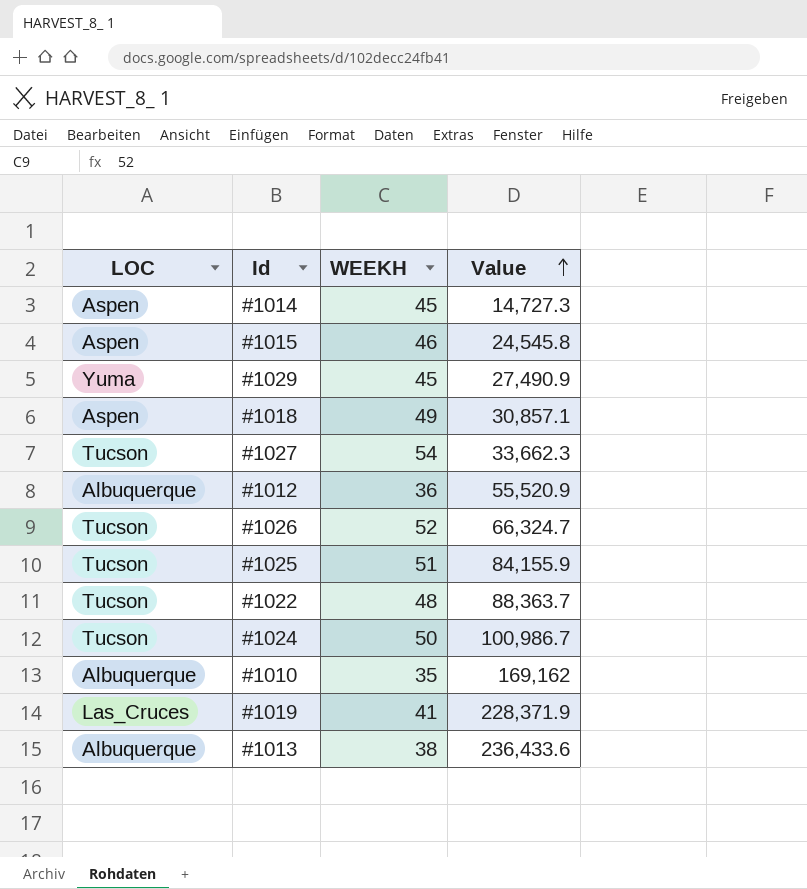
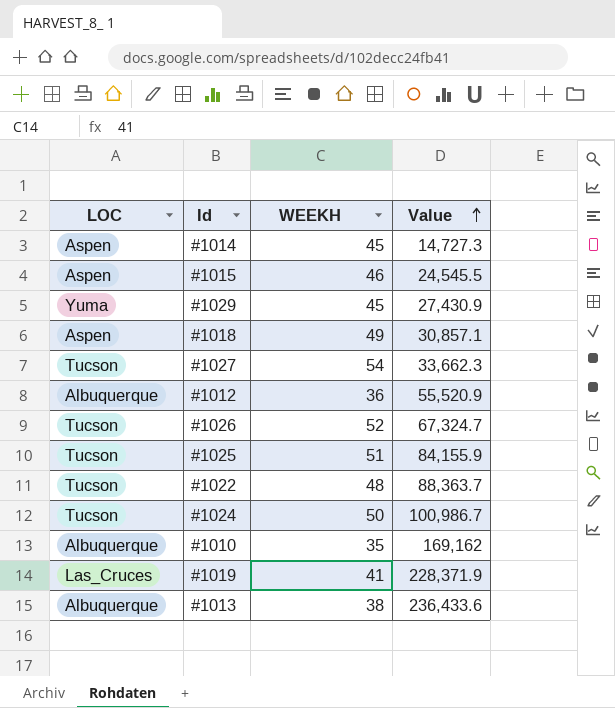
#1015 | Value: 24,545.8 -> 24,545.5
#1029 | Value: 27,490.9 -> 27,430.9
#1026 | Value: 66,324.7 -> 67,324.7

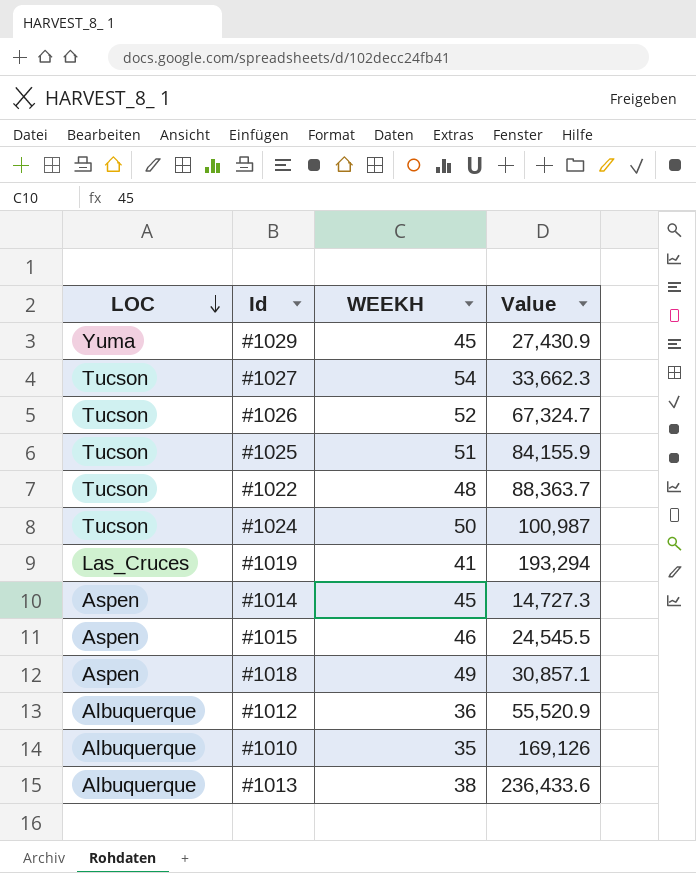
row order: Value ascending -> LOC descending
#1024 | Value: 100,986.7 -> 100,987
#1019 | Value: 228,371.9 -> 193,294
#1010 | Value: 169,162 -> 169,126

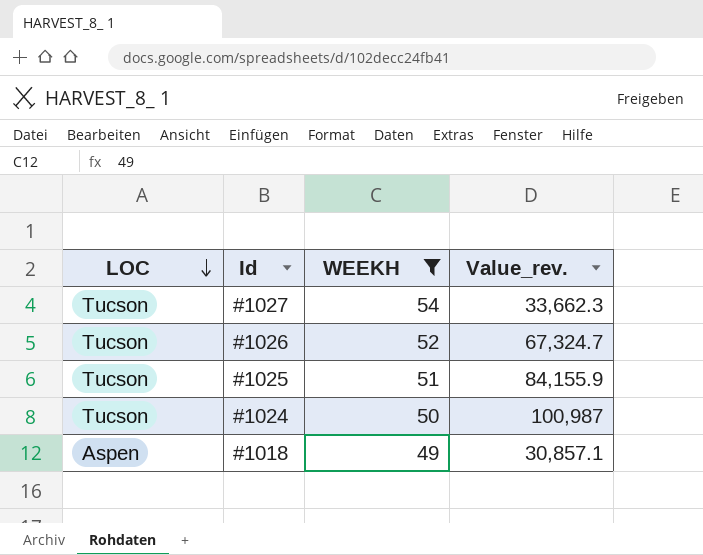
filter: none -> WEEKH >= 49
column name: Value -> Value_rev.

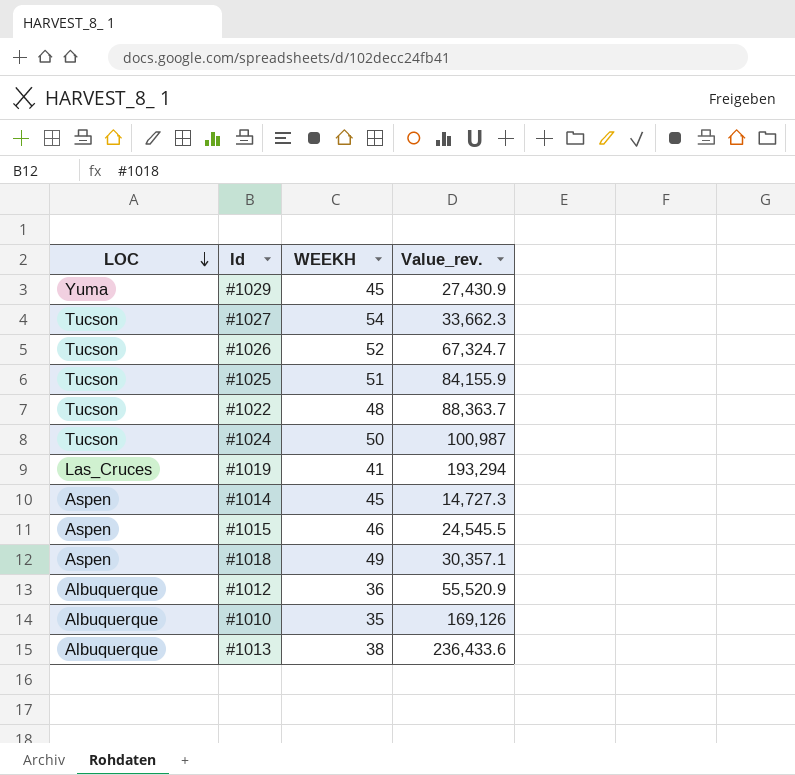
filter: WEEKH >= 49 -> none
#1018 | Value_rev.: 30,857.1 -> 30,357.1

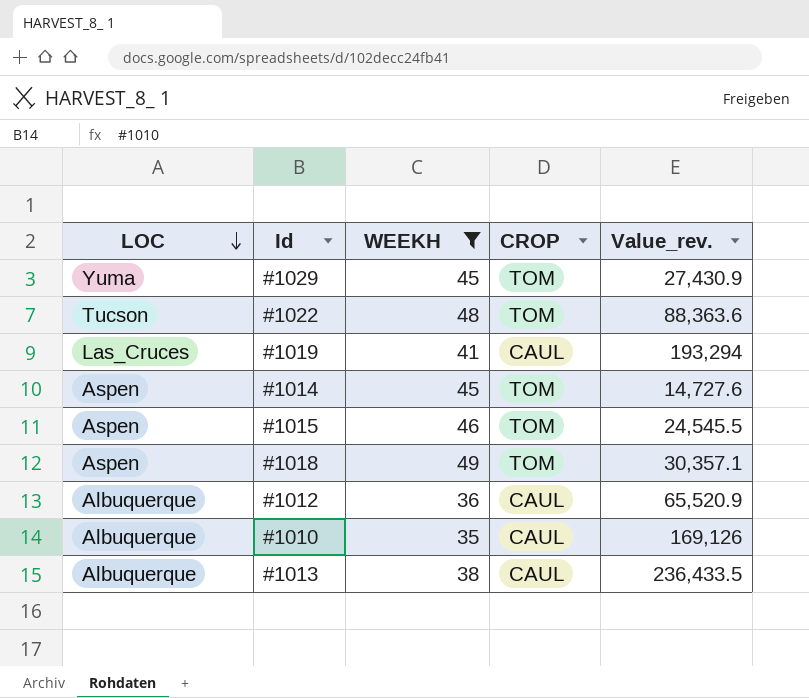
filter: none -> WEEKH <= 49
column CROP | position: none -> 4
#1022 | Value_rev.: 88,363.7 -> 88,363.6
#1014 | Value_rev.: 14,727.3 -> 14,727.6
#1012 | Value_rev.: 55,520.9 -> 65,520.9
#1013 | Value_rev.: 236,433.6 -> 236,433.5

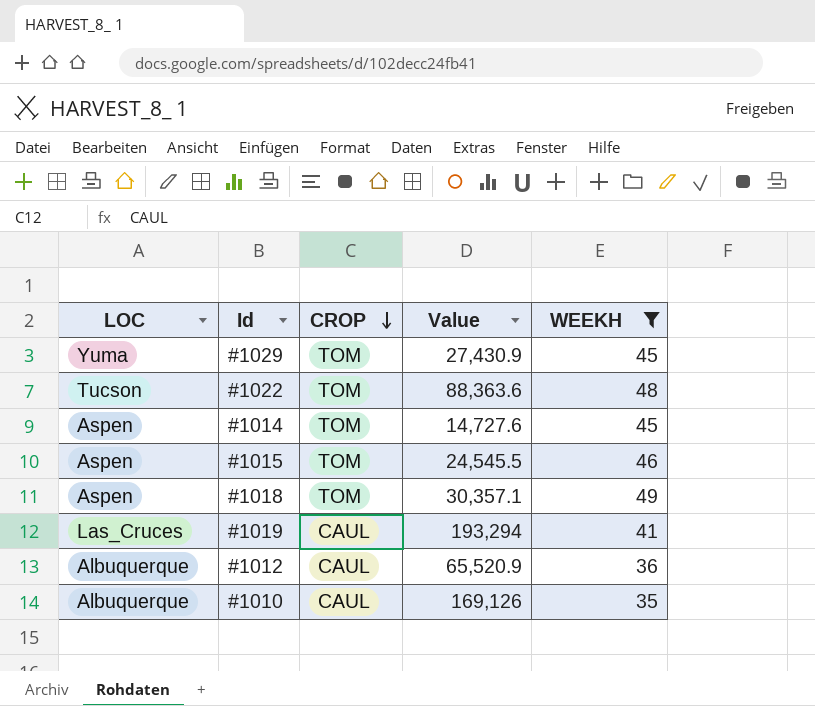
row order: LOC descending -> CROP descending
column name: Value_rev. -> Value
column WEEKH | position: 3 -> 5
row #1013: Albuquerque | 38 | CAUL | 236,433.5 -> none

